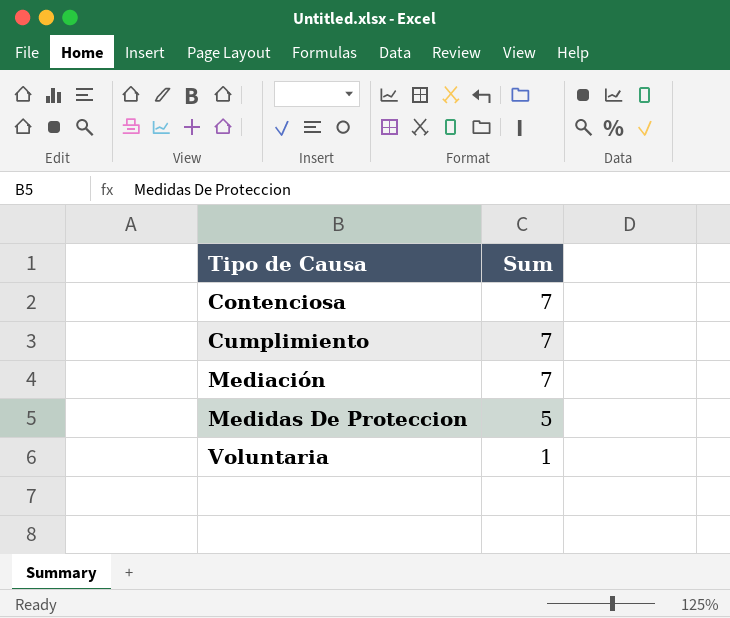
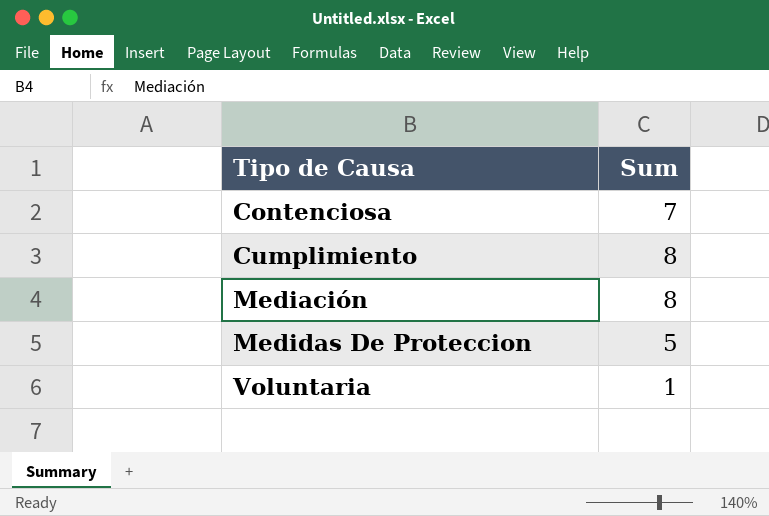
Cumplimiento | Sum: 7 -> 8
Mediación | Sum: 7 -> 8

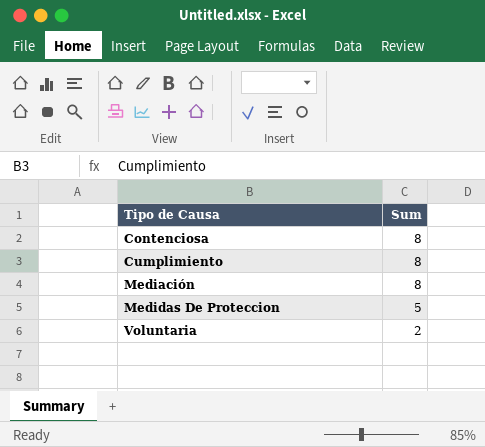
Contenciosa | Sum: 7 -> 8
Voluntaria | Sum: 1 -> 2

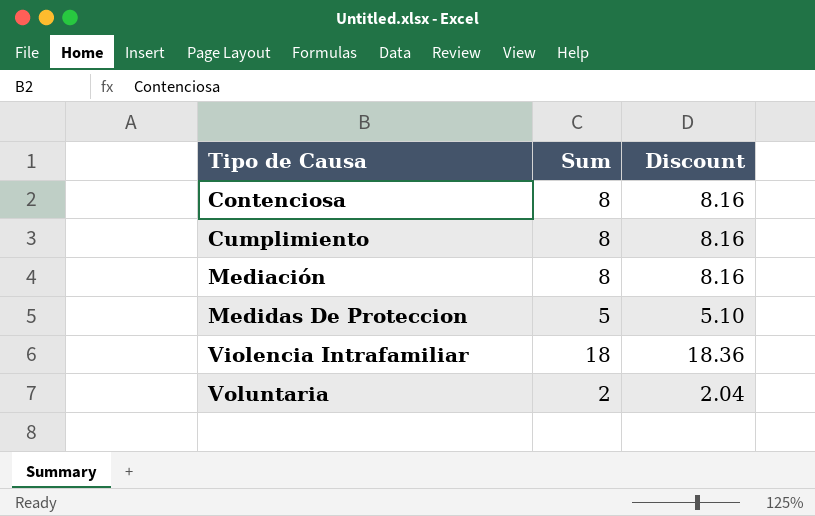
column Discount | formula: none -> [Sum] * 1.02
row Violencia Intrafamiliar: none -> 18 | 18.36

